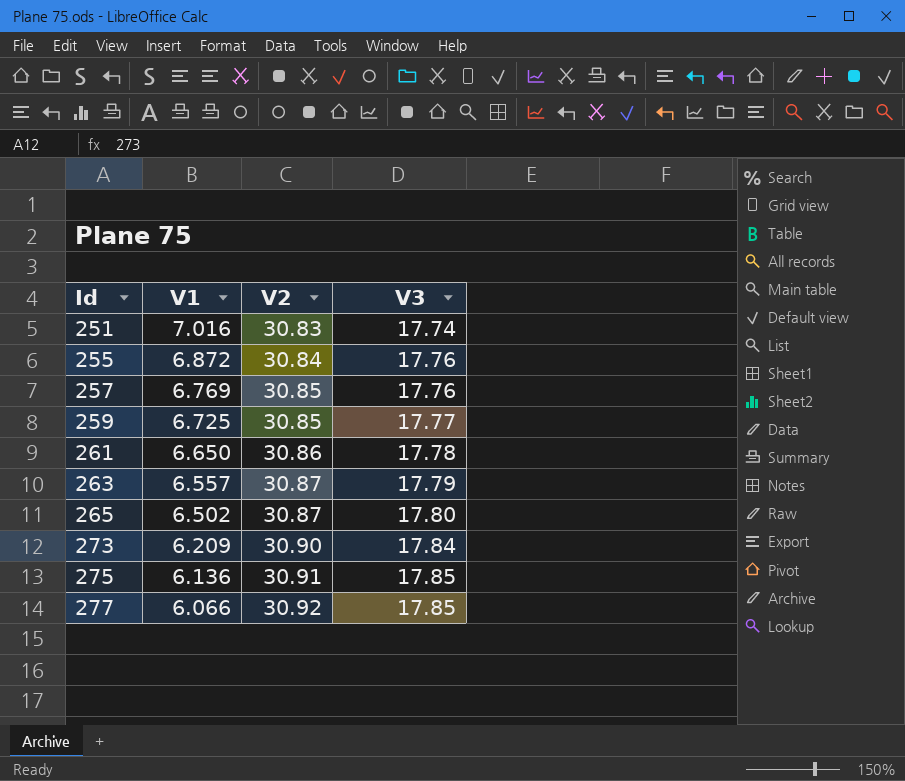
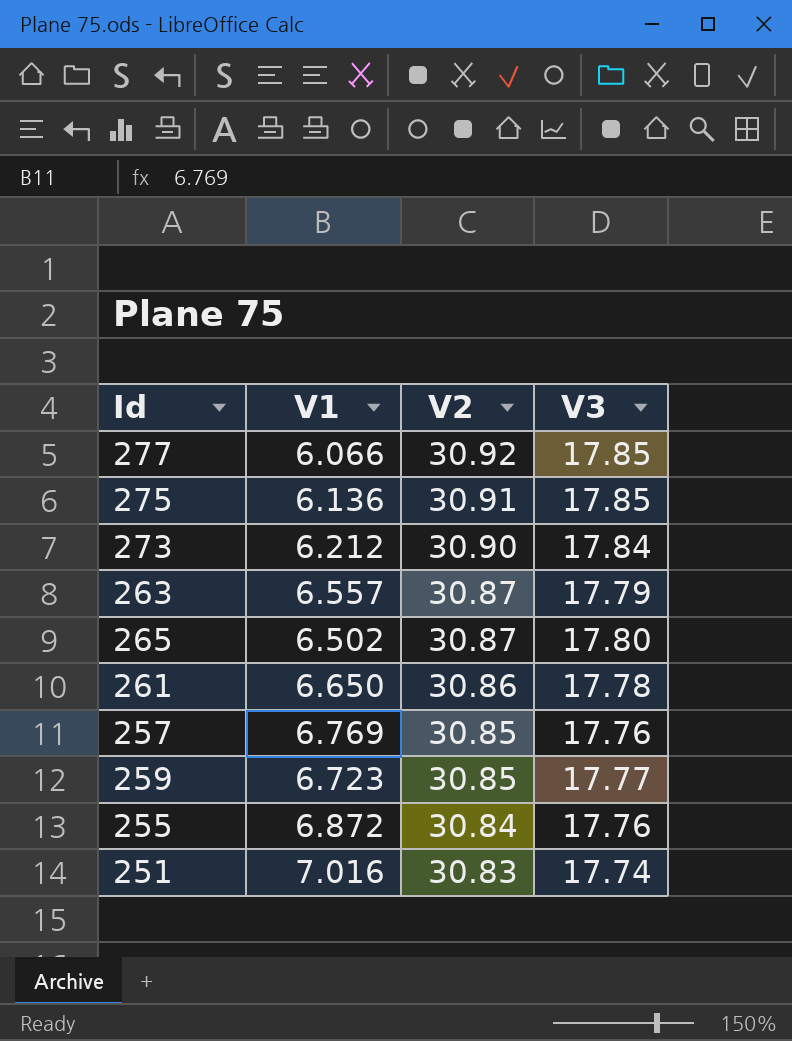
row order: Id ascending -> V2 descending
273 | V1: 6.209 -> 6.212
259 | V1: 6.725 -> 6.723

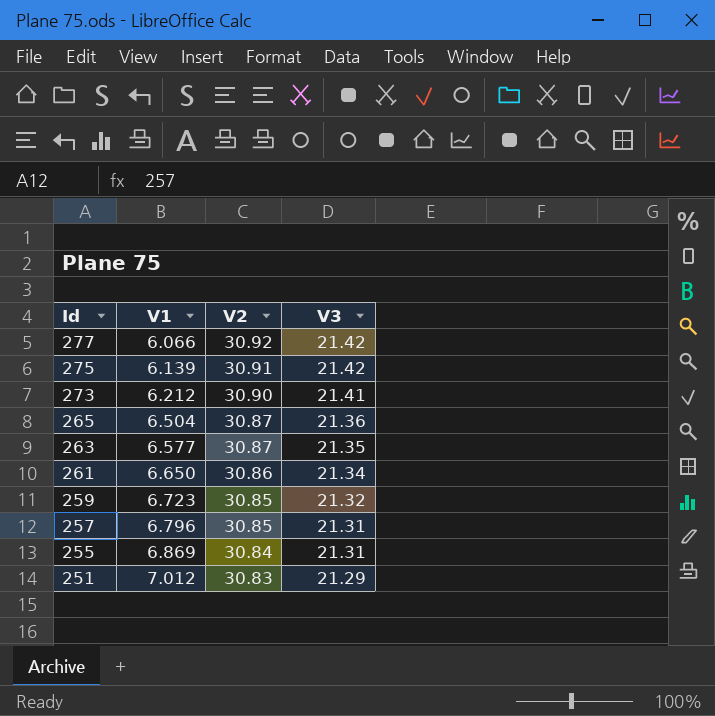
row order: V2 descending -> Id descending
277 | V3: 17.85 -> 21.42
275 | V1: 6.136 -> 6.139
275 | V3: 17.85 -> 21.42
273 | V3: 17.84 -> 21.41
265 | V1: 6.502 -> 6.504
265 | V3: 17.80 -> 21.36
263 | V1: 6.557 -> 6.577
263 | V3: 17.79 -> 21.35
261 | V3: 17.78 -> 21.34
259 | V3: 17.77 -> 21.32
257 | V1: 6.769 -> 6.796
257 | V3: 17.76 -> 21.31
255 | V1: 6.872 -> 6.869
255 | V3: 17.76 -> 21.31
251 | V1: 7.016 -> 7.012
251 | V3: 17.74 -> 21.29

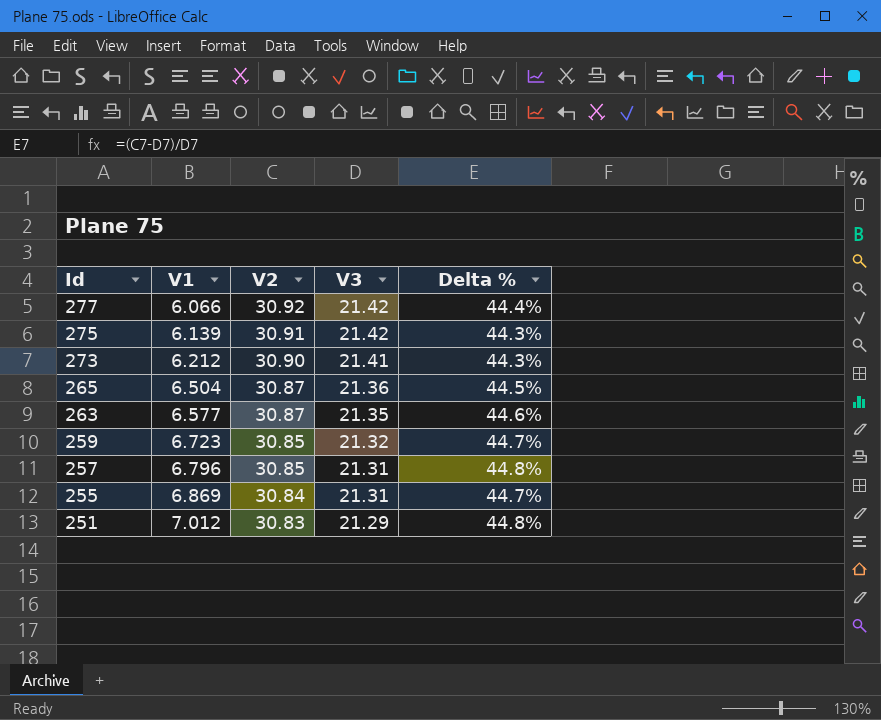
column Delta % | formula: none -> ([V2] - [V3]) / [V3]
row 261: 6.650 | 30.86 | 21.34 -> none

